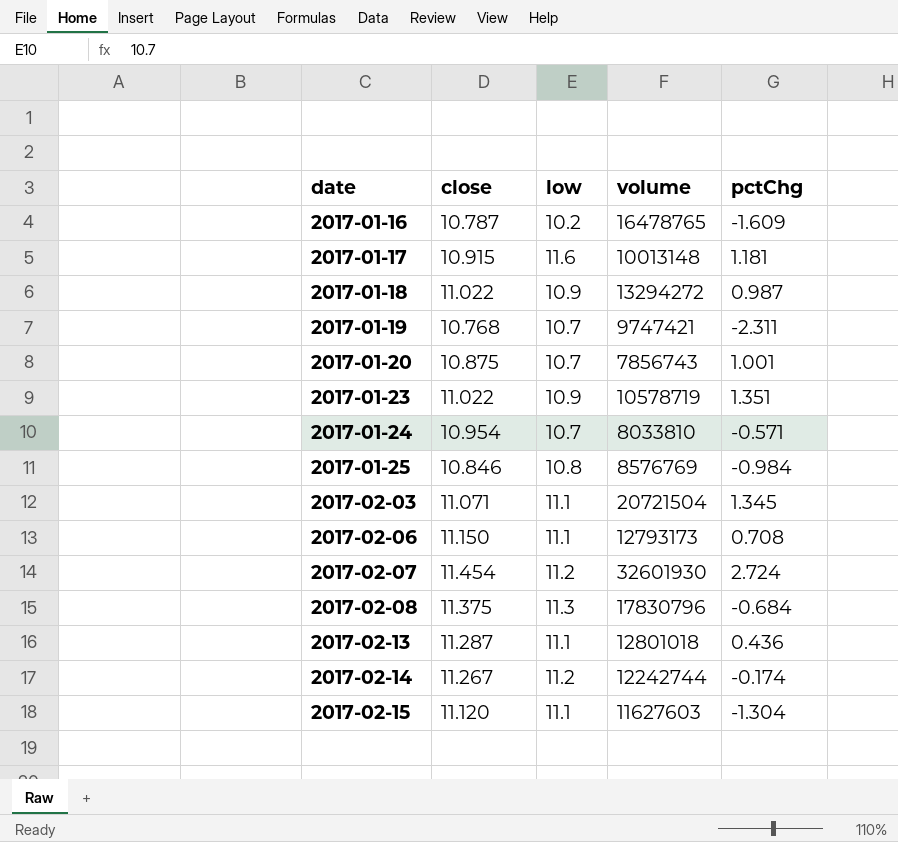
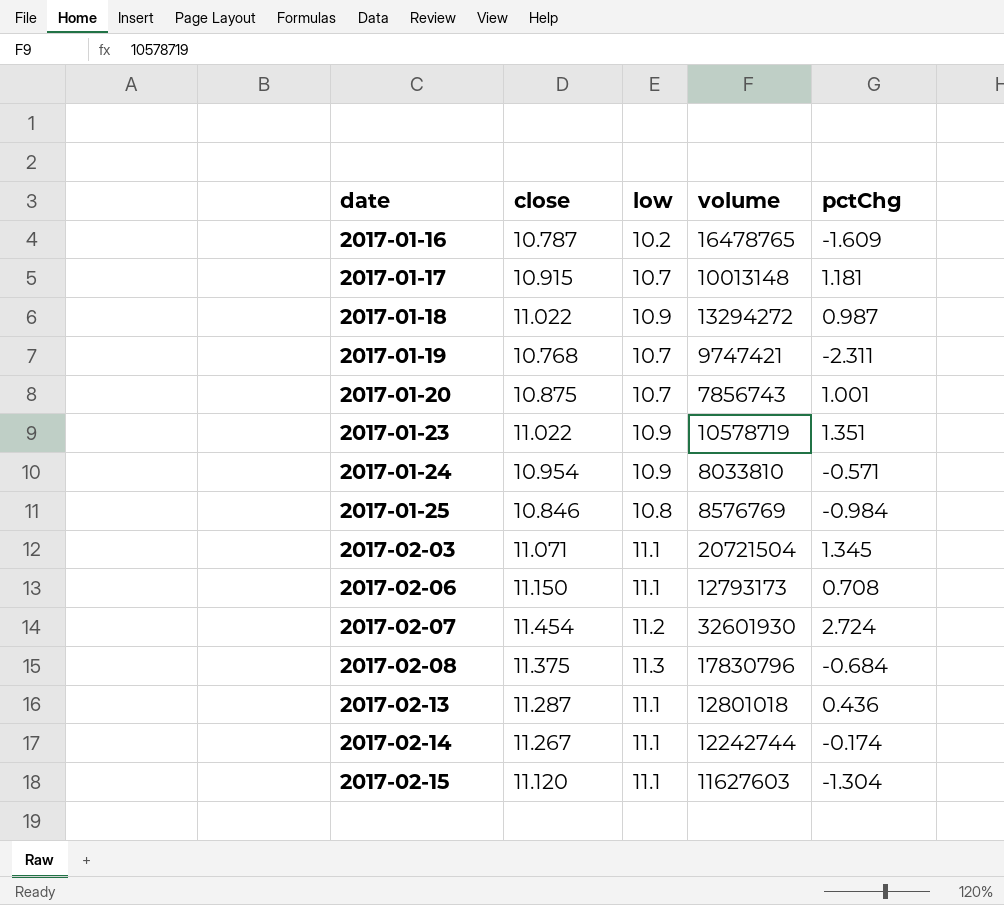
2017-01-17 | low: 11.6 -> 10.7
2017-01-24 | low: 10.7 -> 10.9
2017-02-14 | low: 11.2 -> 11.1

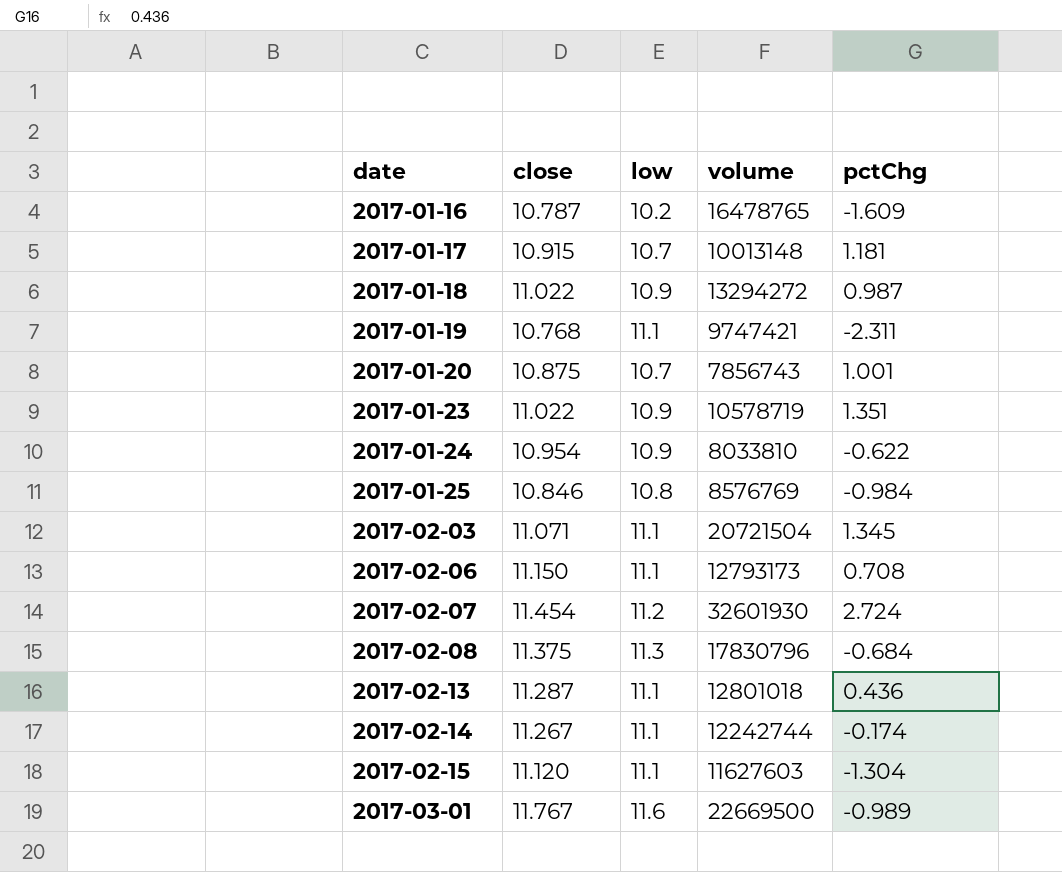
2017-01-19 | low: 10.7 -> 11.1
2017-01-24 | pctChg: -0.571 -> -0.622
row 2017-03-01: none -> 11.767 | 11.6 | 22669500 | -0.989

